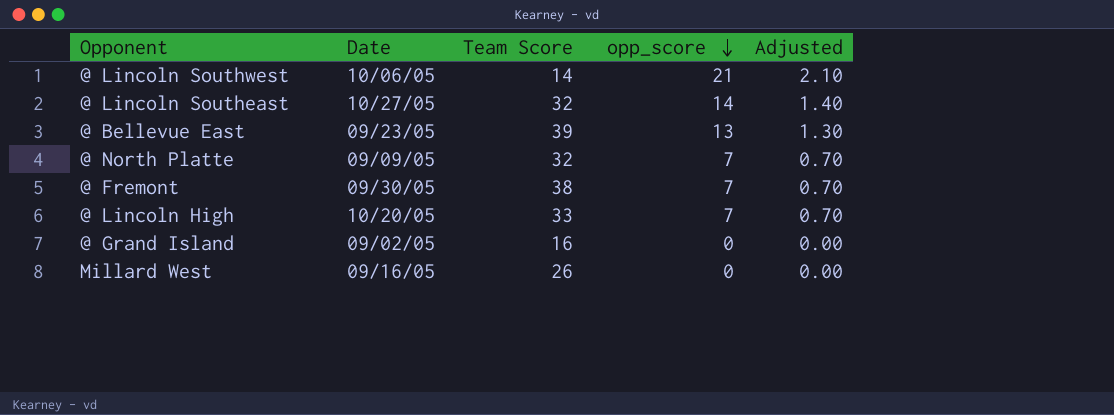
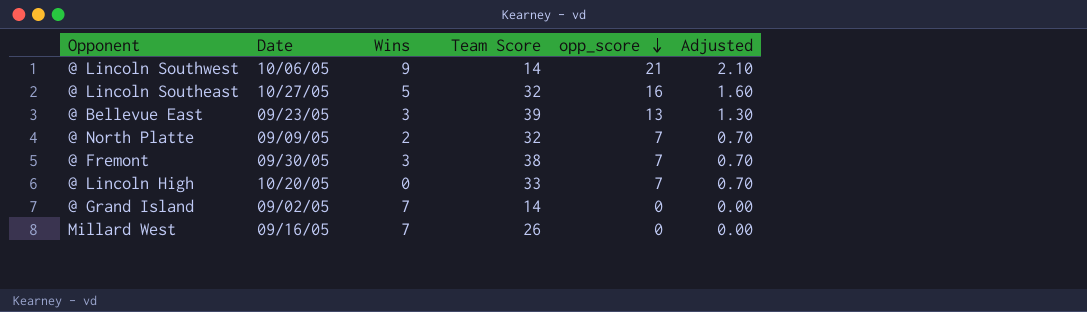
column Wins | position: none -> 3
@ Lincoln Southeast | opp_score: 14 -> 16
@ Lincoln Southeast | Adjusted: 1.40 -> 1.60
@ Grand Island | Team Score: 16 -> 14

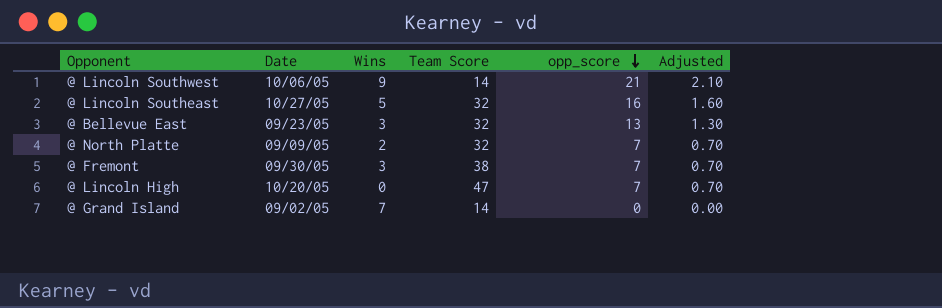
row Millard West: 09/16/05 | 7 | 26 | 0 | 0.00 -> none
@ Bellevue East | Team Score: 39 -> 32
@ Lincoln High | Team Score: 33 -> 47

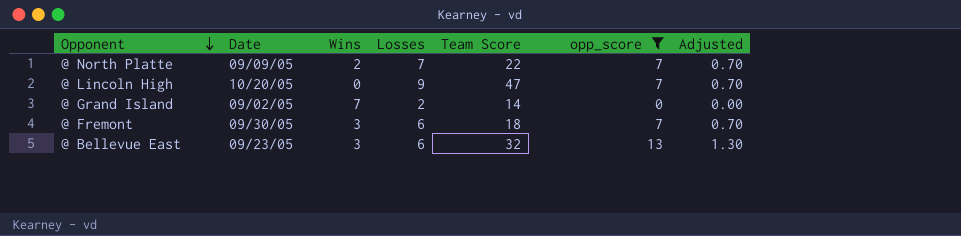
filter: none -> opp_score <= 13
row order: opp_score descending -> Opponent descending
column Losses | position: none -> 4
@ North Platte | Team Score: 32 -> 22
@ Fremont | Team Score: 38 -> 18

